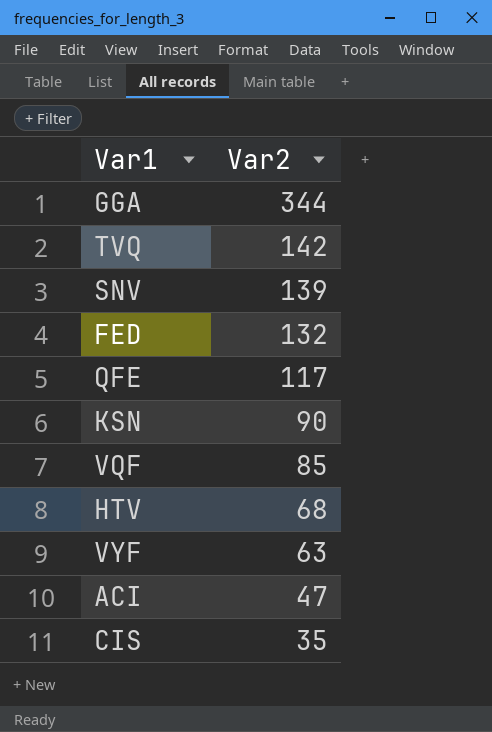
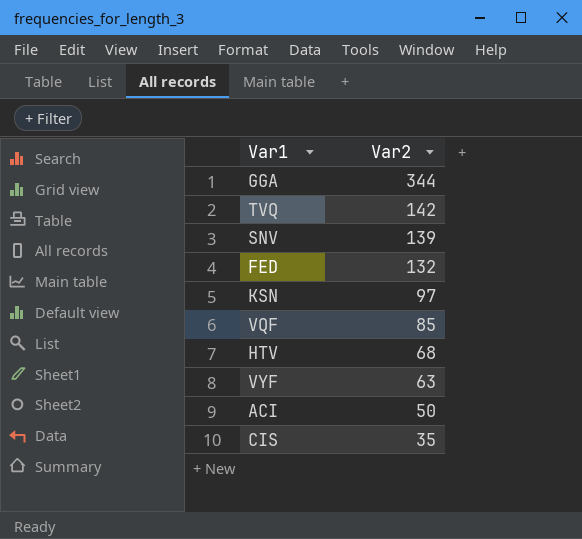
row QFE: 117 -> none
KSN | Var2: 90 -> 97
ACI | Var2: 47 -> 50

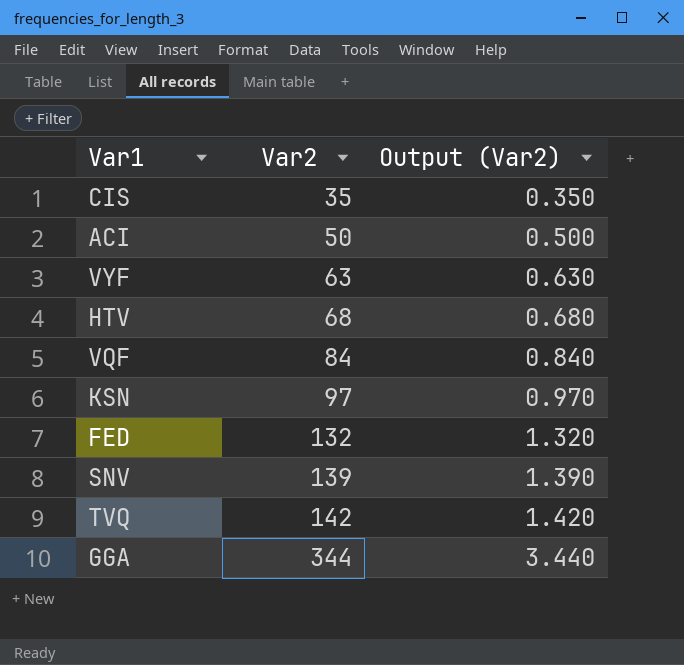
row order: Var2 descending -> Var2 ascending
column Output (Var2) | formula: none -> [Var2] * 0.01
VQF | Var2: 85 -> 84

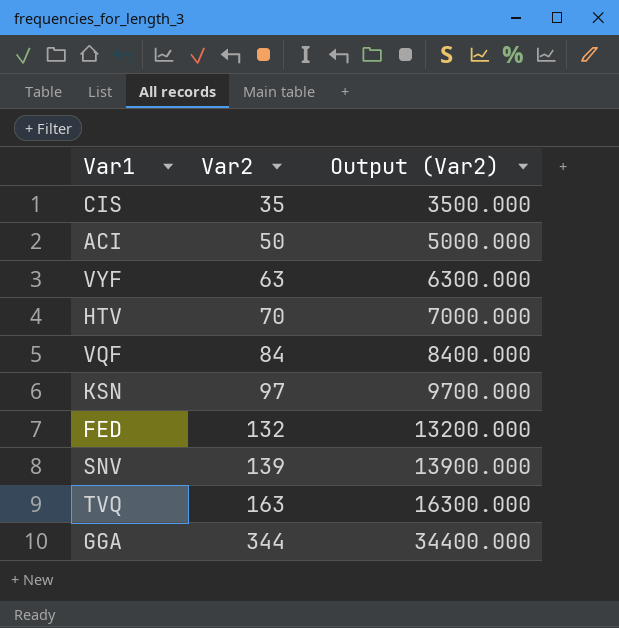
column Output (Var2) | formula: [Var2] * 0.01 -> [Var2] * 100
HTV | Var2: 68 -> 70
TVQ | Var2: 142 -> 163

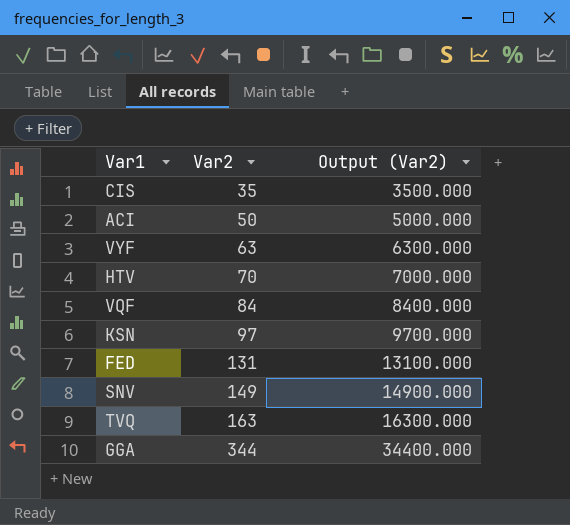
FED | Var2: 132 -> 131
FED | Output (Var2): 13200.000 -> 13100.000
SNV | Var2: 139 -> 149
SNV | Output (Var2): 13900.000 -> 14900.000

